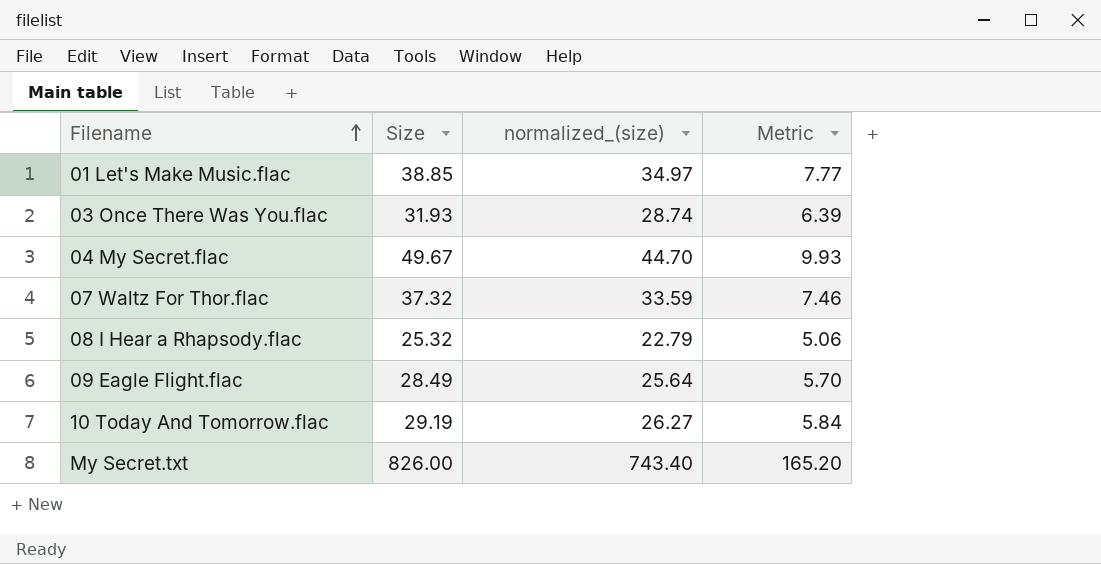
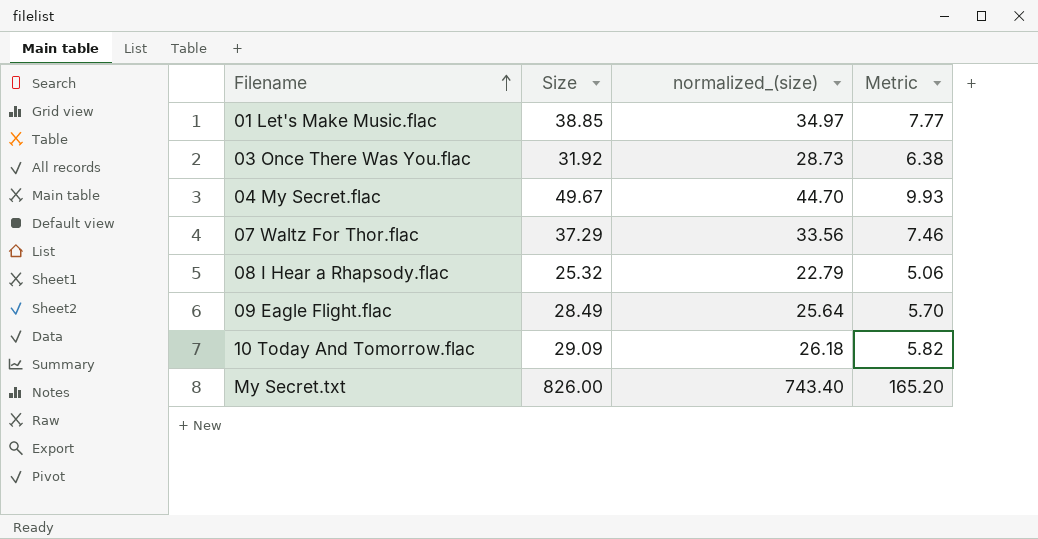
03 Once There Was You.flac | Size: 31.93 -> 31.92
03 Once There Was You.flac | normalized_(size): 28.74 -> 28.73
03 Once There Was You.flac | Metric: 6.39 -> 6.38
07 Waltz For Thor.flac | Size: 37.32 -> 37.29
07 Waltz For Thor.flac | normalized_(size): 33.59 -> 33.56
10 Today And Tomorrow.flac | Size: 29.19 -> 29.09
10 Today And Tomorrow.flac | normalized_(size): 26.27 -> 26.18
10 Today And Tomorrow.flac | Metric: 5.84 -> 5.82

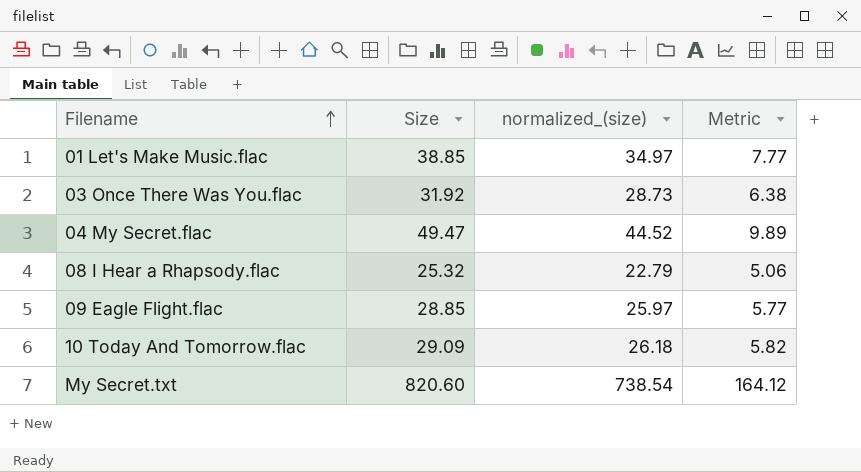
row 07 Waltz For Thor.flac: 37.29 | 33.56 | 7.46 -> none
04 My Secret.flac | Size: 49.67 -> 49.47
04 My Secret.flac | normalized_(size): 44.70 -> 44.52
04 My Secret.flac | Metric: 9.93 -> 9.89
09 Eagle Flight.flac | Size: 28.49 -> 28.85
09 Eagle Flight.flac | normalized_(size): 25.64 -> 25.97
09 Eagle Flight.flac | Metric: 5.70 -> 5.77
My Secret.txt | Size: 826.00 -> 820.60
My Secret.txt | normalized_(size): 743.40 -> 738.54
My Secret.txt | Metric: 165.20 -> 164.12

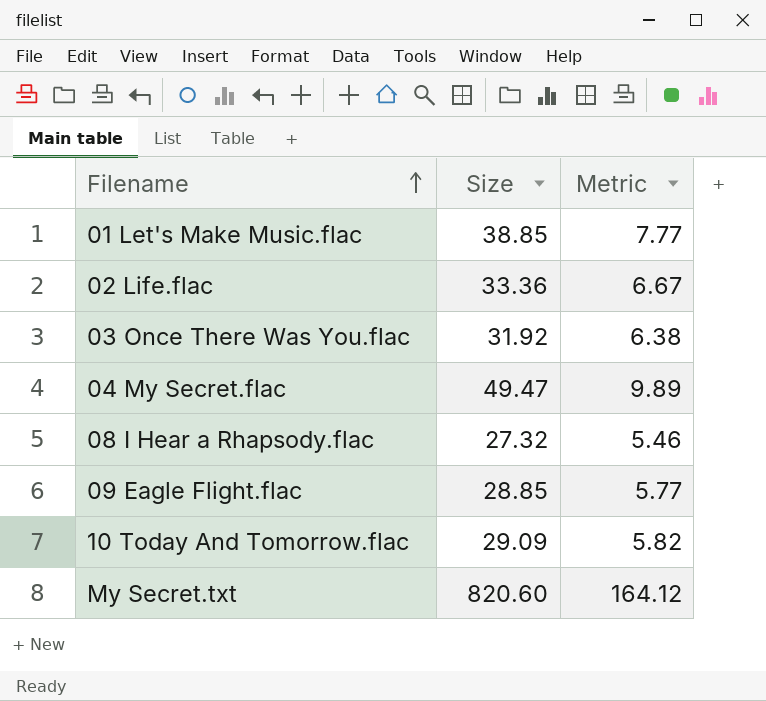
column normalized_(size) | formula: [Size] * 0.9 -> none
row 02 Life.flac: none -> 33.36 | 6.67
08 I Hear a Rhapsody.flac | Size: 25.32 -> 27.32
08 I Hear a Rhapsody.flac | Metric: 5.06 -> 5.46

